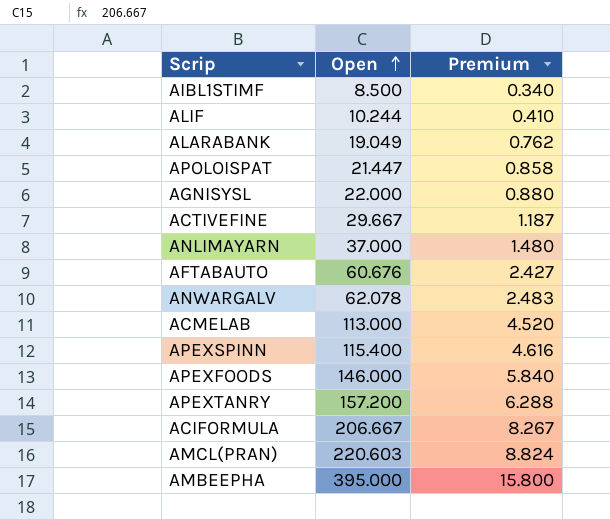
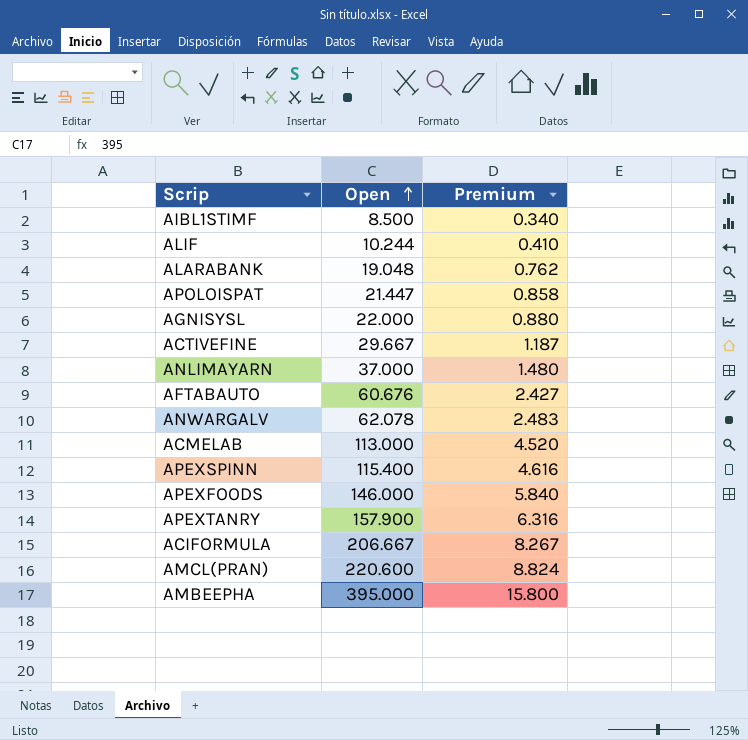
ALARABANK | Open: 19.049 -> 19.048
APEXTANRY | Open: 157.200 -> 157.900
APEXTANRY | Premium: 6.288 -> 6.316
AMCL(PRAN) | Open: 220.603 -> 220.600

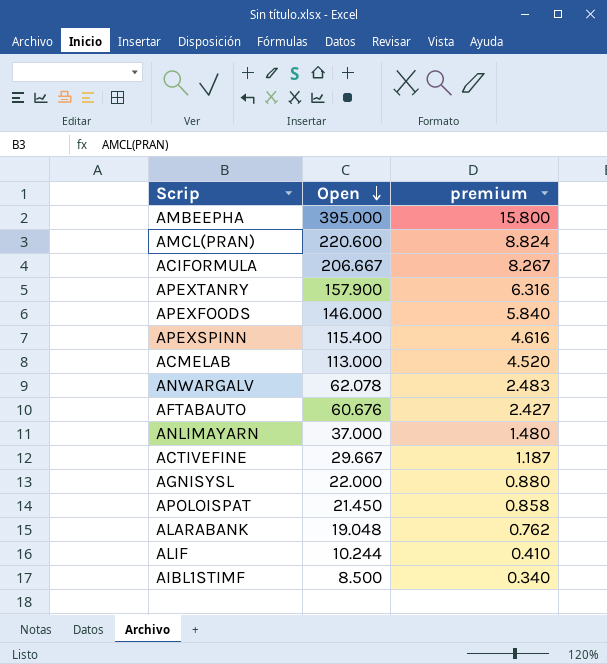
row order: Open ascending -> Open descending
column name: Premium -> premium
APOLOISPAT | Open: 21.447 -> 21.450

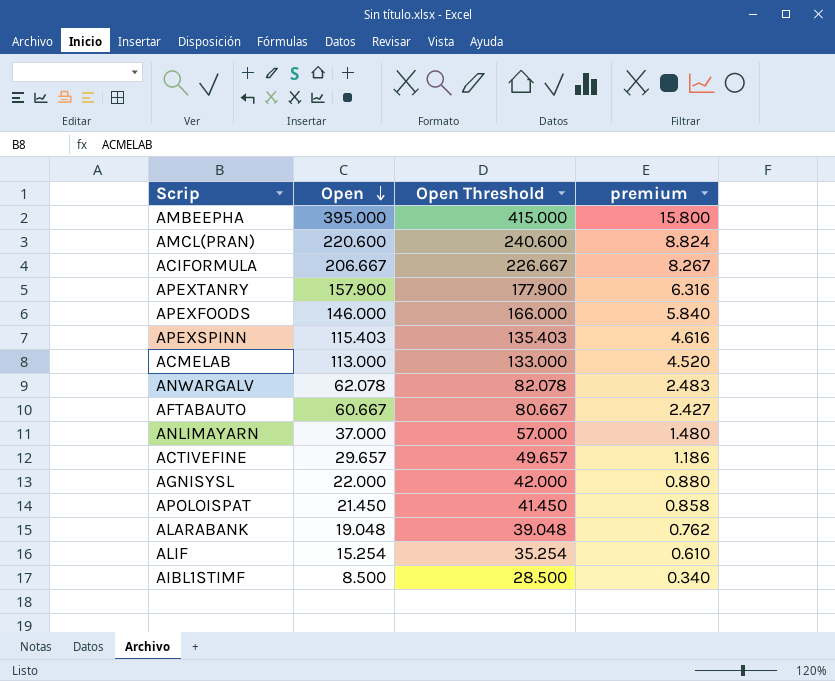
column Open Threshold | formula: none -> [Open] + 20
APEXSPINN | Open: 115.400 -> 115.403
AFTABAUTO | Open: 60.676 -> 60.667
ACTIVEFINE | Open: 29.667 -> 29.657
ACTIVEFINE | premium: 1.187 -> 1.186
ALIF | Open: 10.244 -> 15.254
ALIF | premium: 0.410 -> 0.610

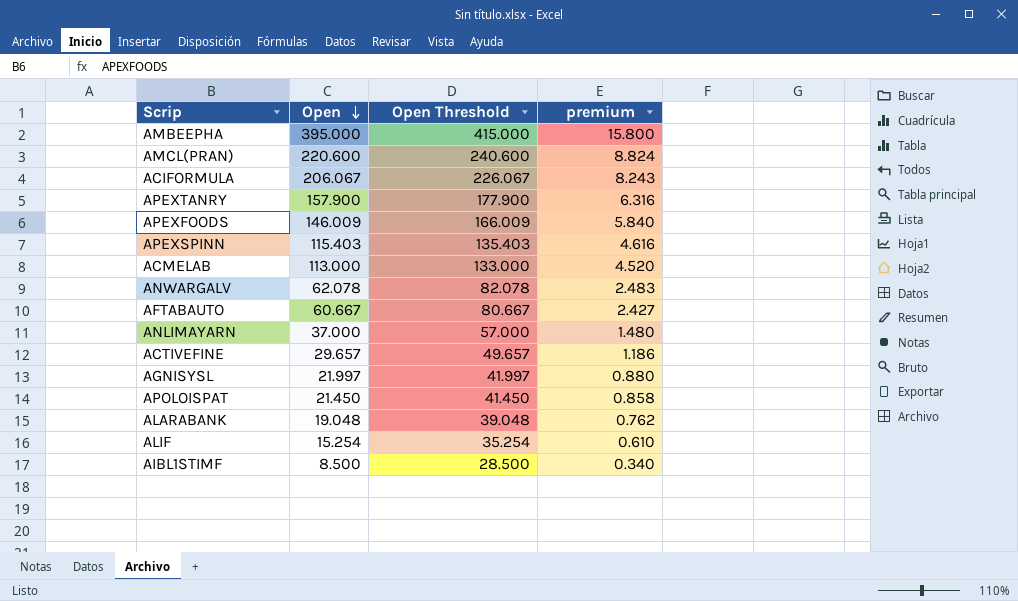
ACIFORMULA | Open: 206.667 -> 206.067
ACIFORMULA | Open Threshold: 226.667 -> 226.067
ACIFORMULA | premium: 8.267 -> 8.243
APEXFOODS | Open: 146.000 -> 146.009
APEXFOODS | Open Threshold: 166.000 -> 166.009
AGNISYSL | Open: 22.000 -> 21.997
AGNISYSL | Open Threshold: 42.000 -> 41.997

